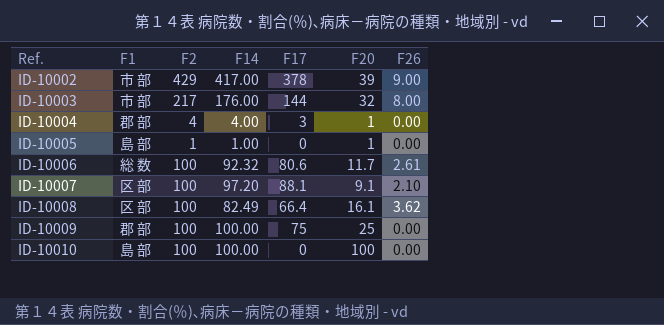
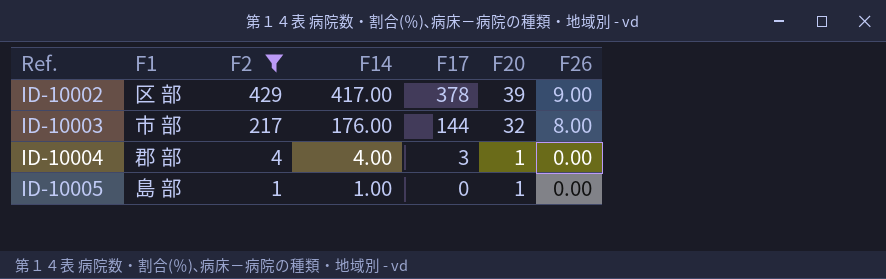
filter: none -> F2 != 100
ID-10002 | F1: 市 部 -> 区 部

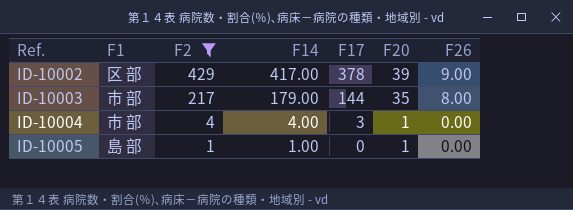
ID-10003 | F14: 176.00 -> 179.00
ID-10003 | F20: 32 -> 35
ID-10004 | F1: 郡 部 -> 市 部

